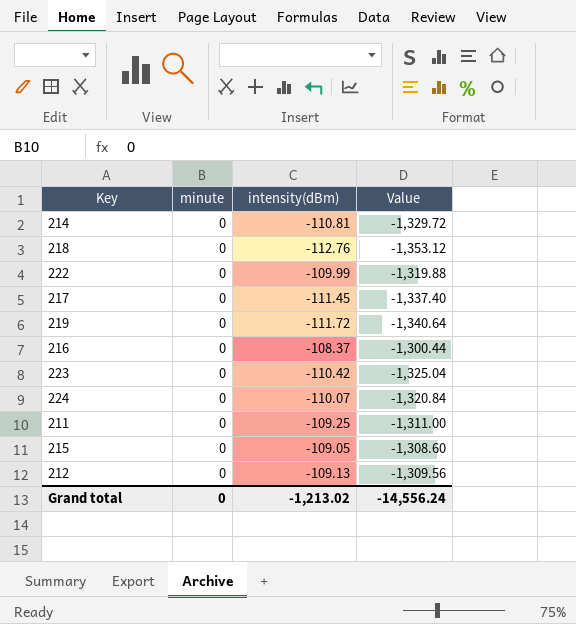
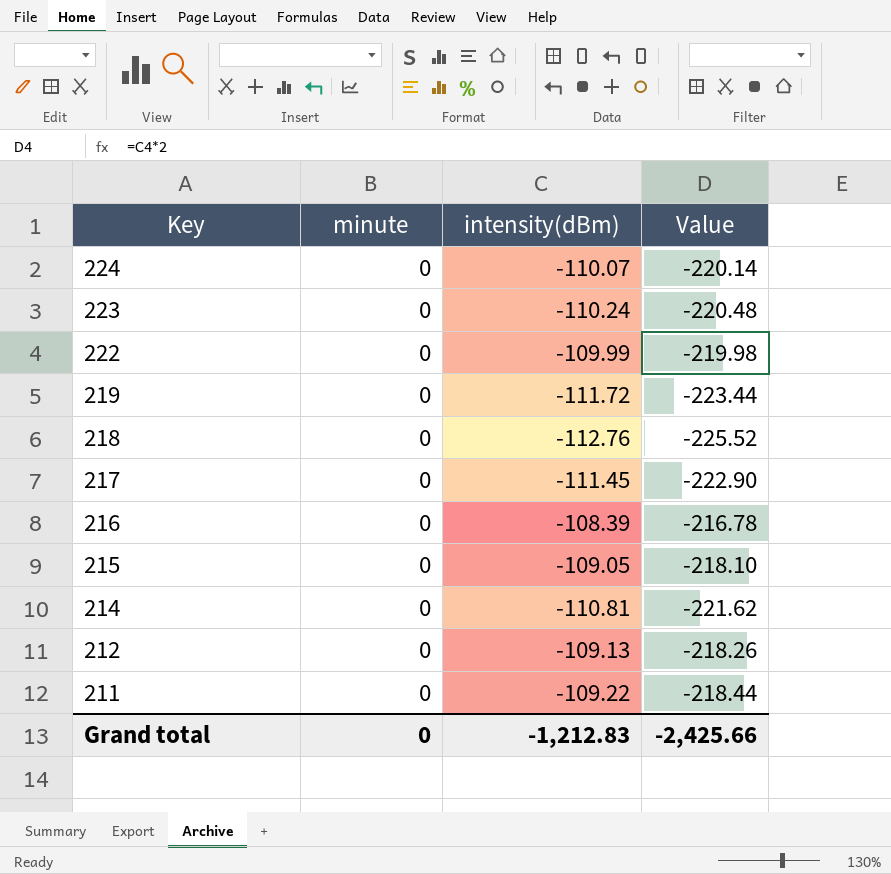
row order: none -> Key descending
column Value | formula: [intensity(dBm)] * 12 -> [intensity(dBm)] * 2
223 | intensity(dBm): -110.42 -> -110.24
216 | intensity(dBm): -108.37 -> -108.39
211 | intensity(dBm): -109.25 -> -109.22
Grand total | intensity(dBm): -1,213.02 -> -1,212.83
Grand total | Value: -14,556.24 -> -2,425.66

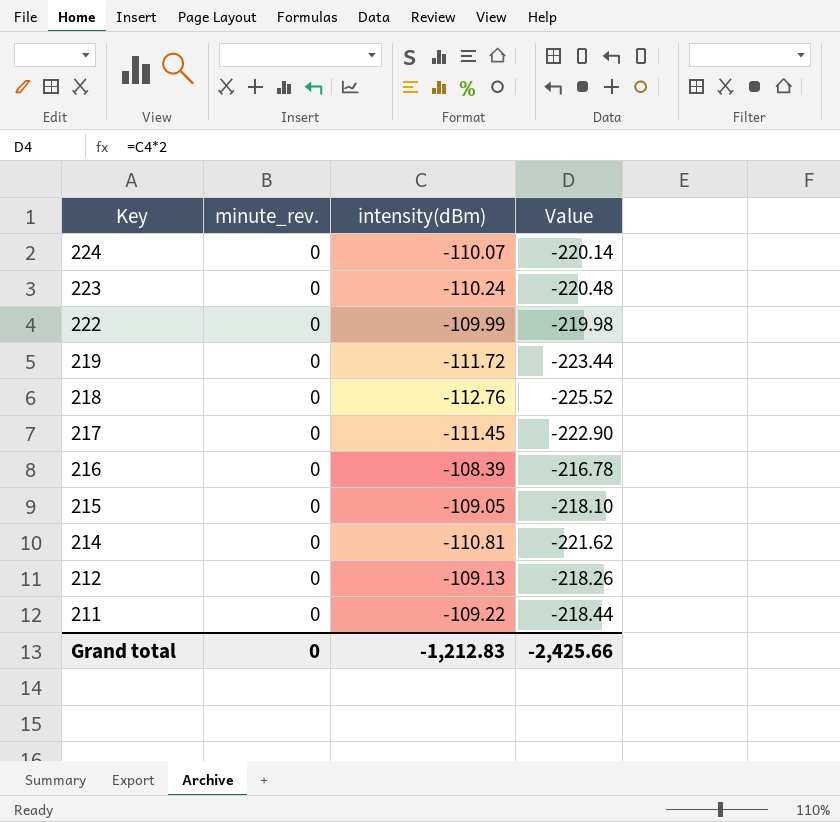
column name: minute -> minute_rev.

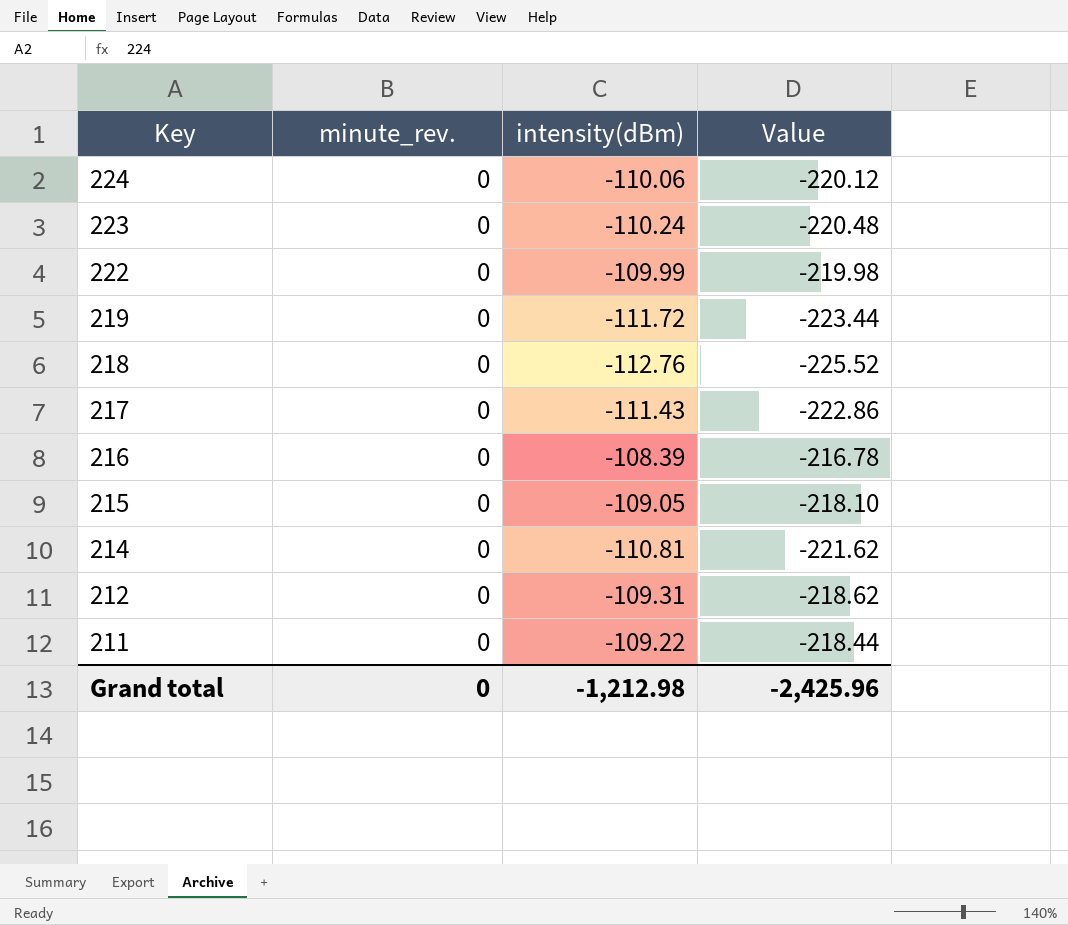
224 | intensity(dBm): -110.07 -> -110.06
224 | Value: -220.14 -> -220.12
217 | intensity(dBm): -111.45 -> -111.43
217 | Value: -222.90 -> -222.86
212 | intensity(dBm): -109.13 -> -109.31
212 | Value: -218.26 -> -218.62
Grand total | intensity(dBm): -1,212.83 -> -1,212.98
Grand total | Value: -2,425.66 -> -2,425.96

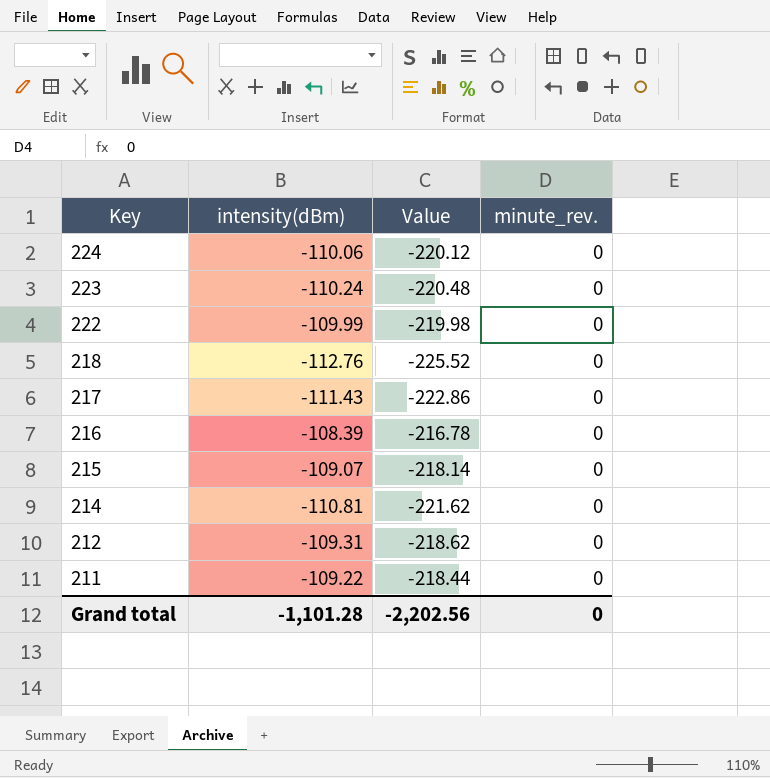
column minute_rev. | position: 2 -> 4
row 219: 0 | -111.72 | -223.44 -> none
215 | intensity(dBm): -109.05 -> -109.07
215 | Value: -218.10 -> -218.14
Grand total | intensity(dBm): -1,212.98 -> -1,101.28
Grand total | Value: -2,425.96 -> -2,202.56

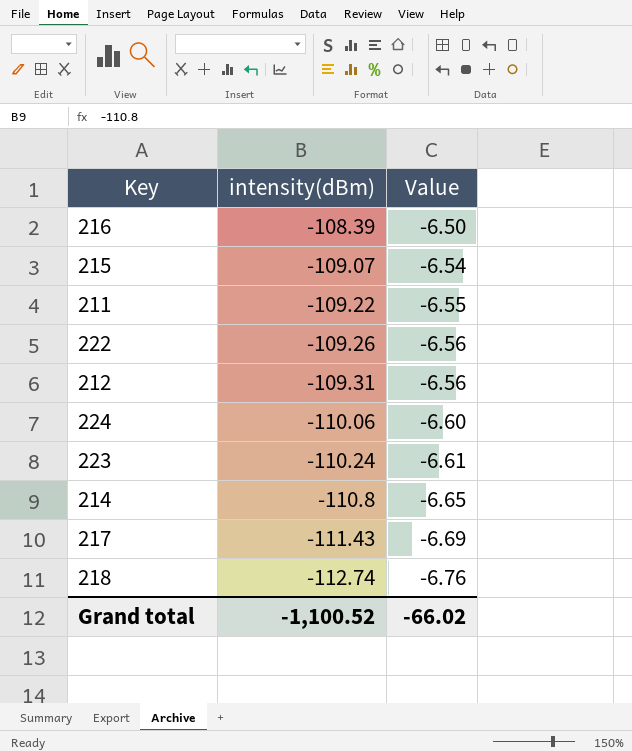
row order: Key descending -> intensity(dBm) descending
column minute_rev. | position: 4 -> none
column Value | formula: [intensity(dBm)] * 2 -> [intensity(dBm)] * 0.06
222 | intensity(dBm): -109.99 -> -109.26
214 | intensity(dBm): -110.81 -> -110.8
218 | intensity(dBm): -112.76 -> -112.74
Grand total | intensity(dBm): -1,101.28 -> -1,100.52
Grand total | Value: -2,202.56 -> -66.02

